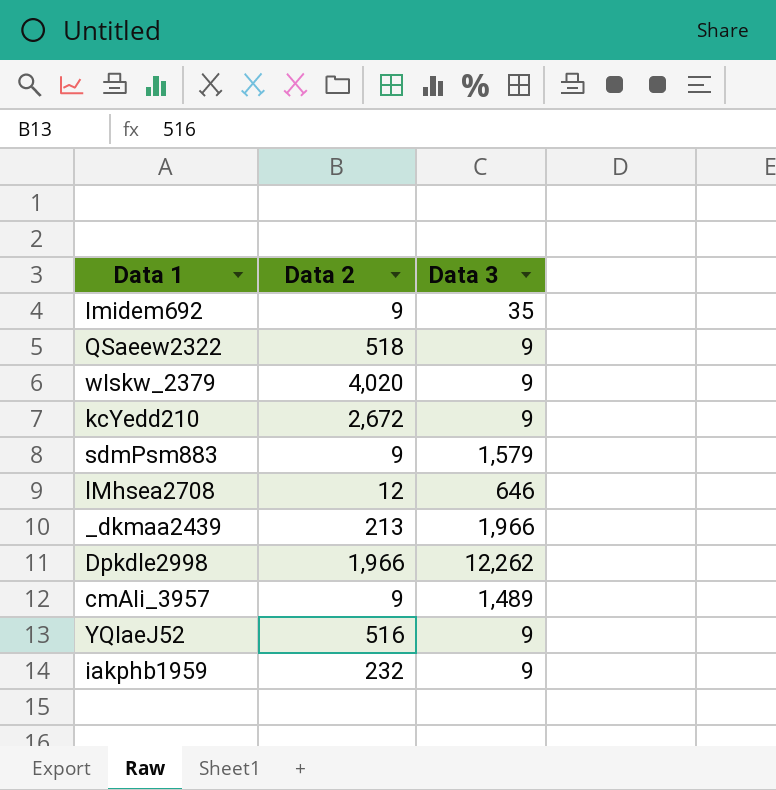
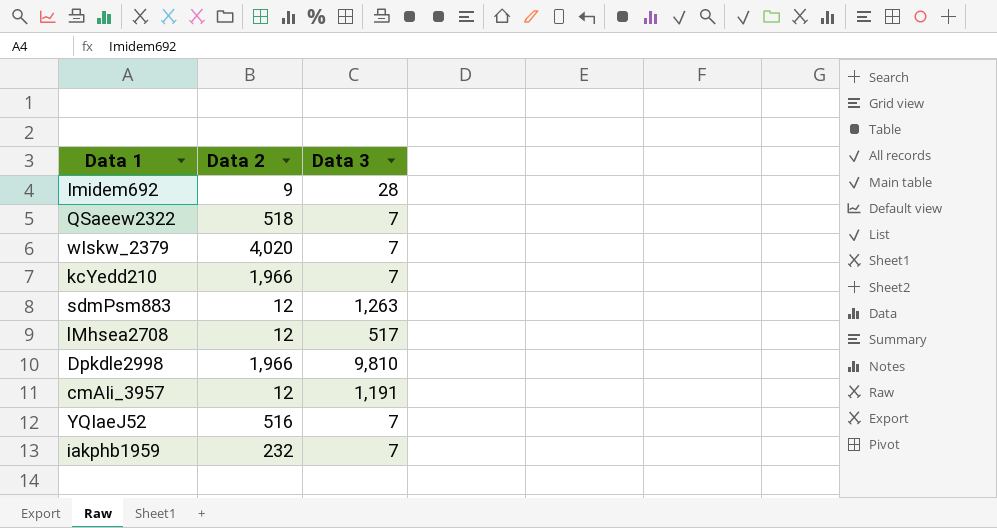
row _dkmaa2439: 213 | 1,966 -> none
Imidem692 | Data 3: 35 -> 28
QSaeew2322 | Data 3: 9 -> 7
wIskw_2379 | Data 3: 9 -> 7
kcYedd210 | Data 2: 2,672 -> 1,966
kcYedd210 | Data 3: 9 -> 7
sdmPsm883 | Data 2: 9 -> 12
sdmPsm883 | Data 3: 1,579 -> 1,263
lMhsea2708 | Data 3: 646 -> 517
Dpkdle2998 | Data 3: 12,262 -> 9,810
cmAIi_3957 | Data 2: 9 -> 12
cmAIi_3957 | Data 3: 1,489 -> 1,191
YQIaeJ52 | Data 3: 9 -> 7
iakphb1959 | Data 3: 9 -> 7

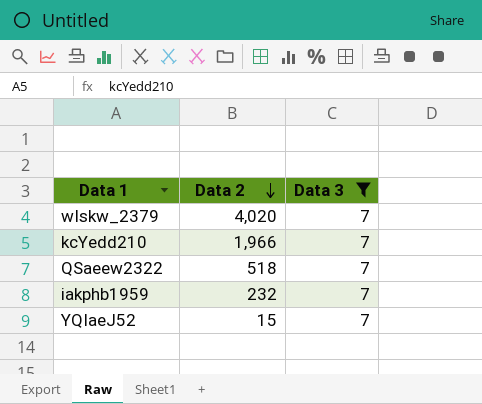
filter: none -> Data 3 = 7
row order: none -> Data 2 descending
YQIaeJ52 | Data 2: 516 -> 15

